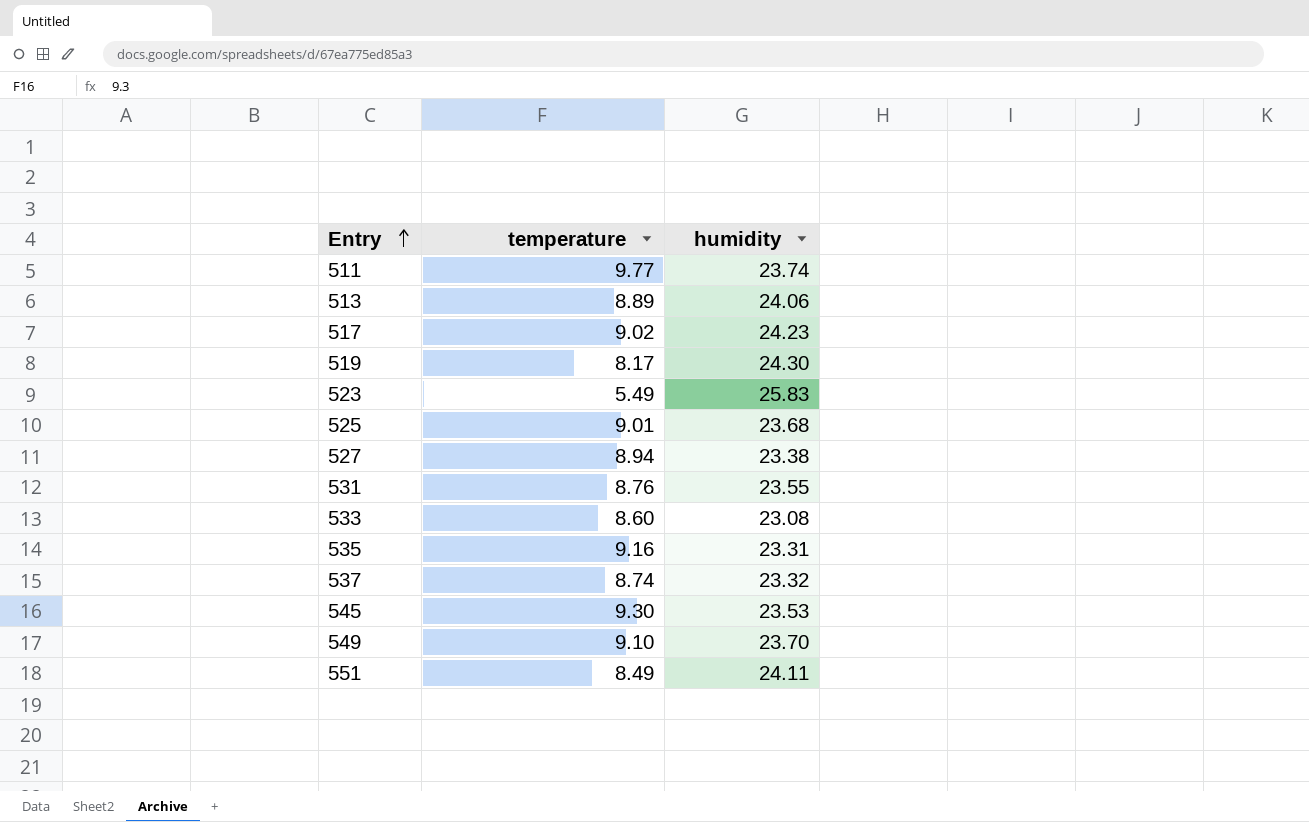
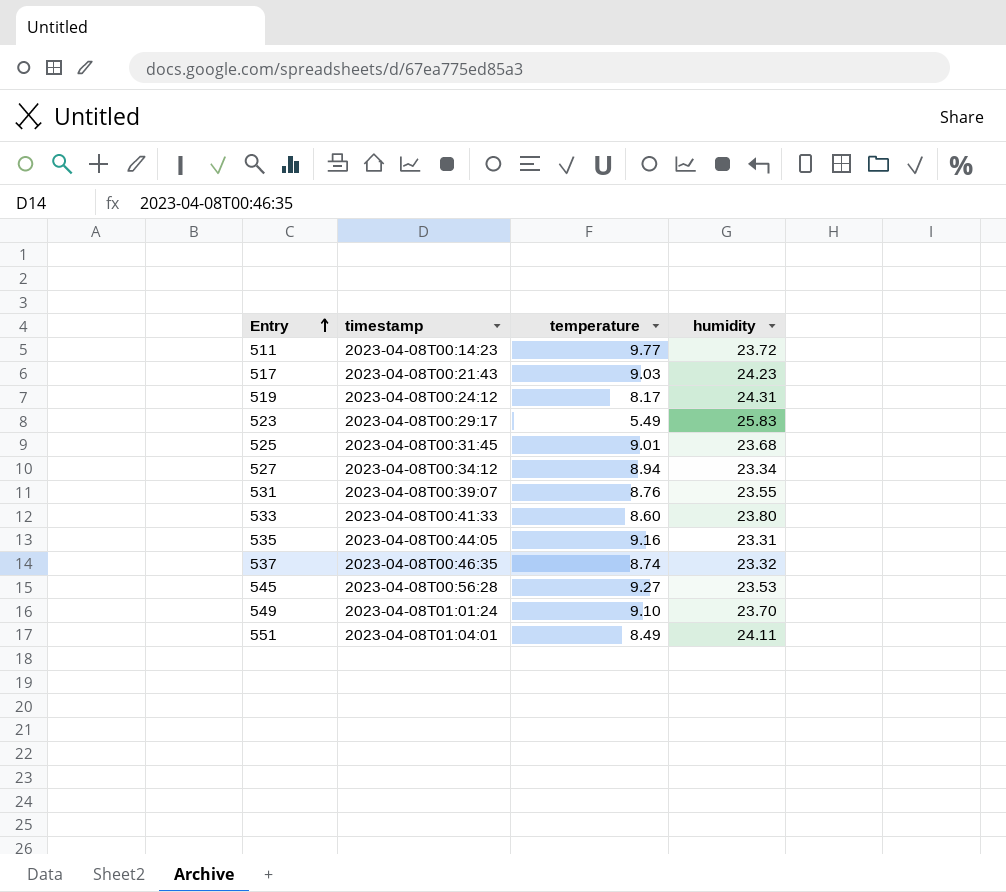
column timestamp | position: none -> 2
row 513: 8.89 | 24.06 -> none
511 | humidity: 23.74 -> 23.72
517 | temperature: 9.02 -> 9.03
519 | humidity: 24.30 -> 24.31
527 | humidity: 23.38 -> 23.34
533 | humidity: 23.08 -> 23.80
545 | temperature: 9.30 -> 9.27

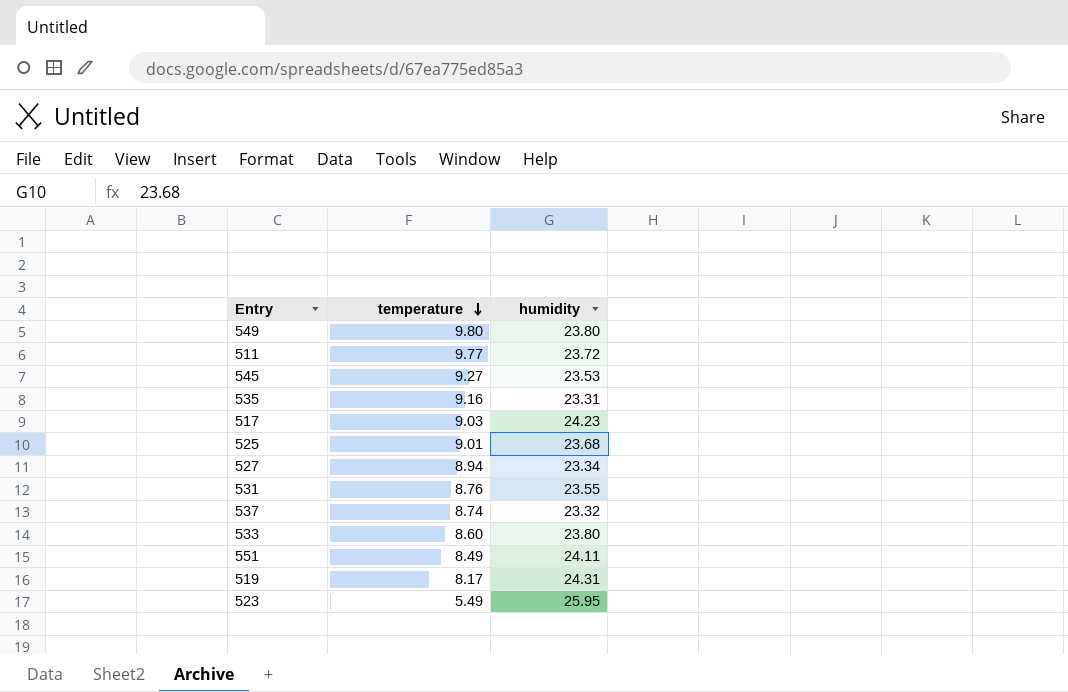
row order: Entry ascending -> temperature descending
column timestamp | position: 2 -> none
549 | temperature: 9.10 -> 9.80
549 | humidity: 23.70 -> 23.80
523 | humidity: 25.83 -> 25.95

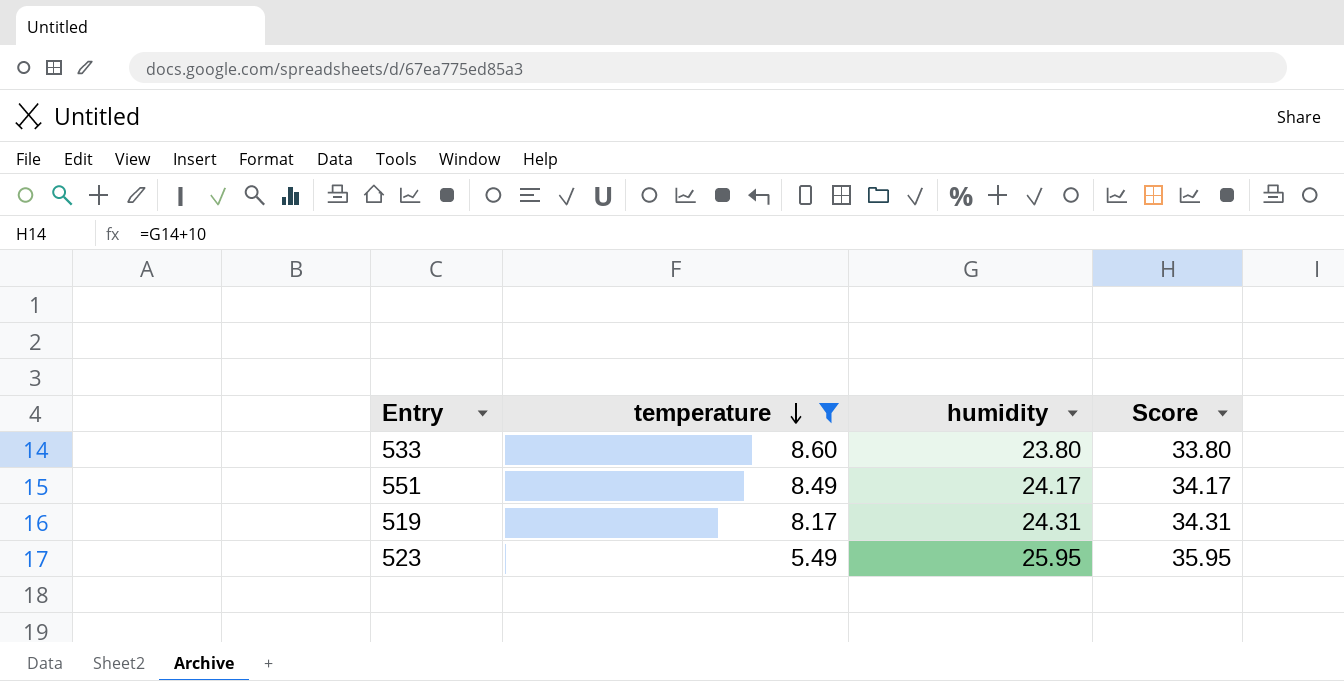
filter: none -> temperature <= 8.60
column Score | formula: none -> [humidity] + 10
551 | humidity: 24.11 -> 24.17

